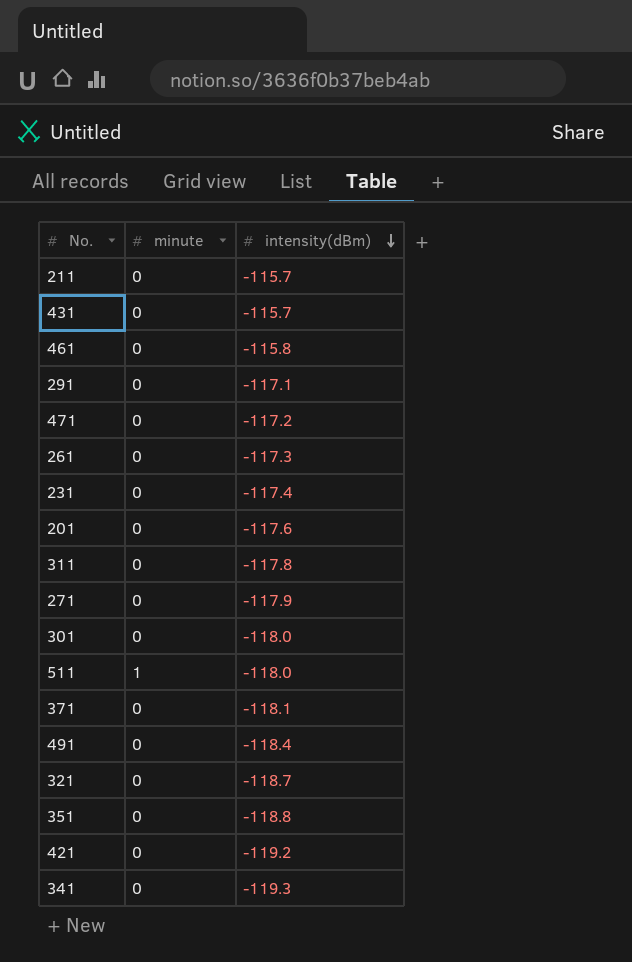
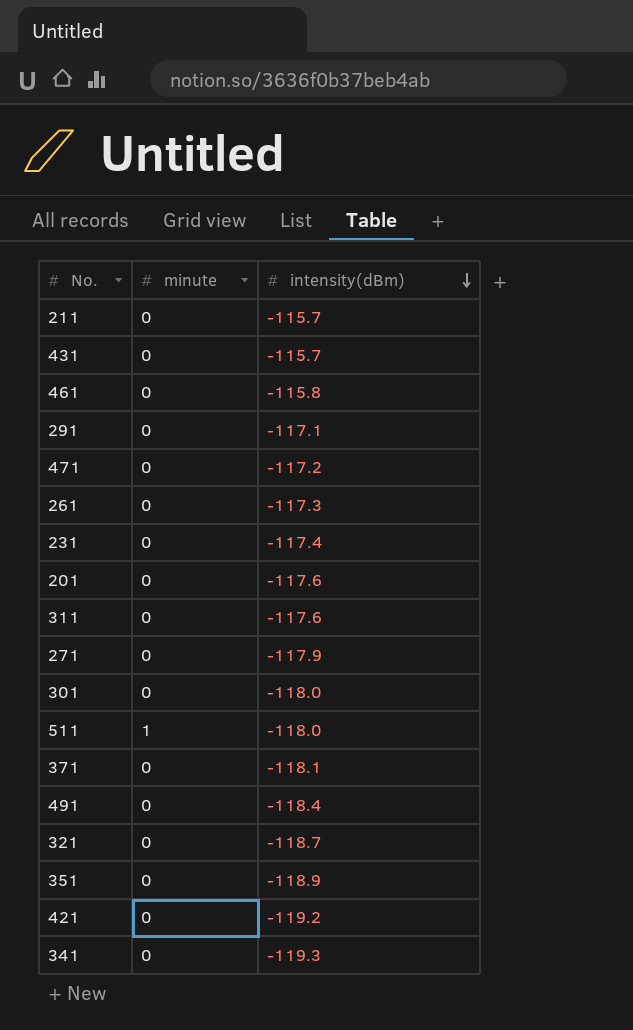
311 | intensity(dBm): -117.8 -> -117.6
351 | intensity(dBm): -118.8 -> -118.9

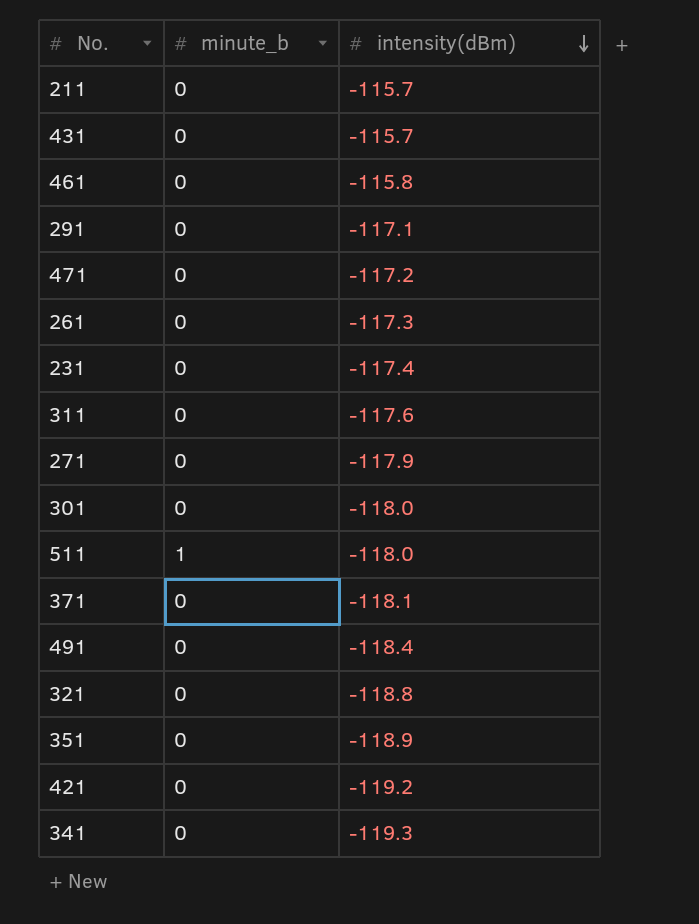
column name: minute -> minute_b
row 201: 0 | -117.6 -> none
321 | intensity(dBm): -118.7 -> -118.8

